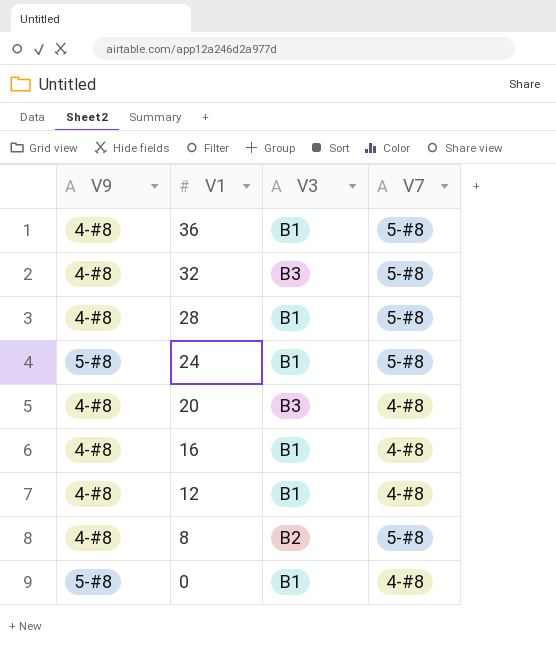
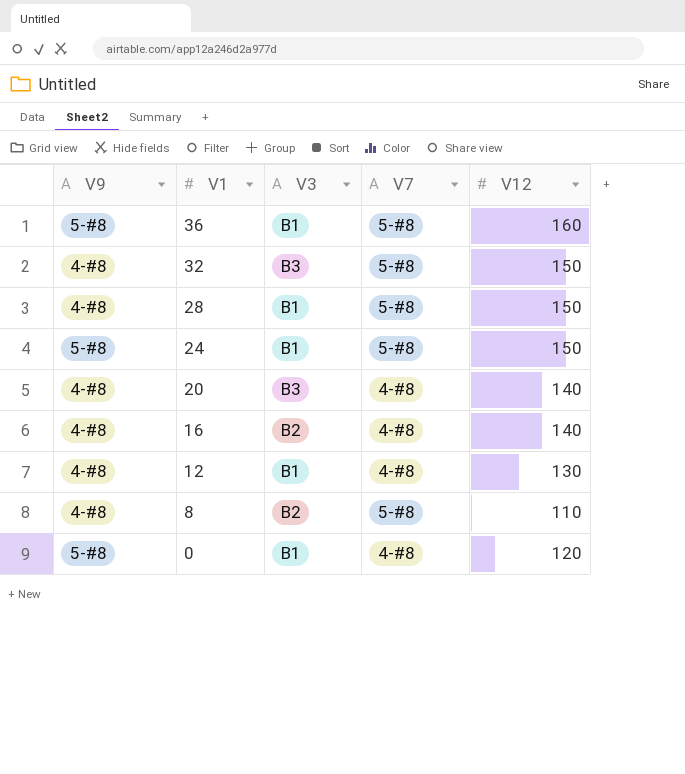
column V12 | position: none -> 5
36 | V9: 4-#8 -> 5-#8
16 | V3: B1 -> B2

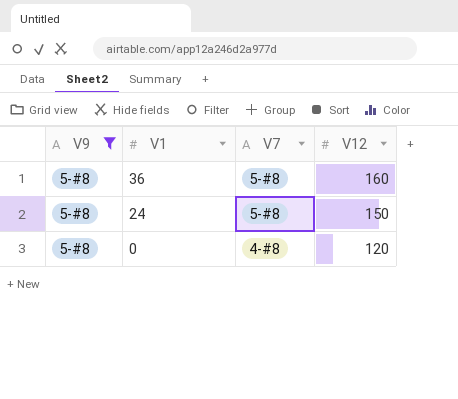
filter: none -> V9 = 5-#8
column V3 | position: 3 -> none

